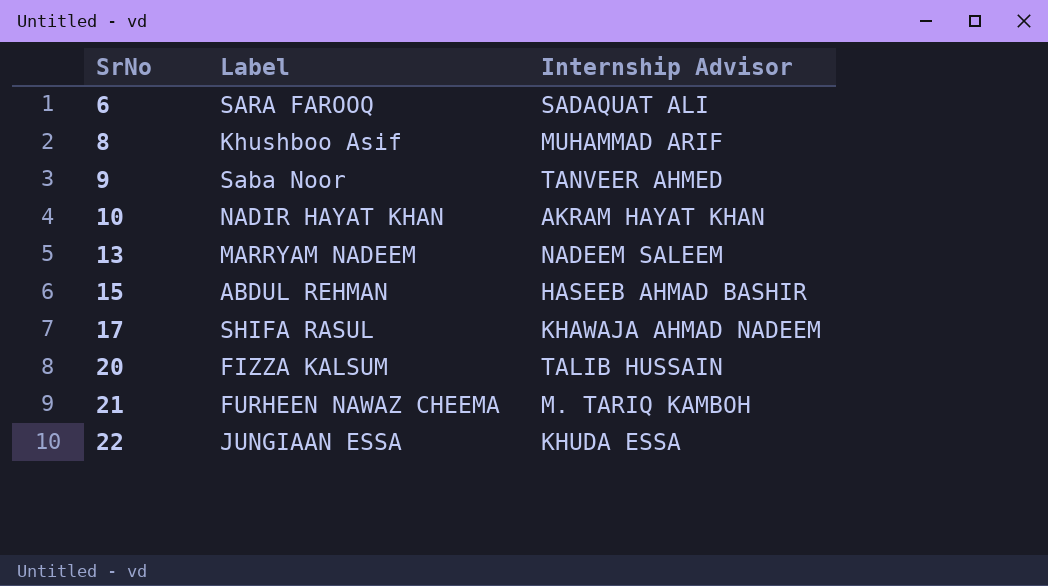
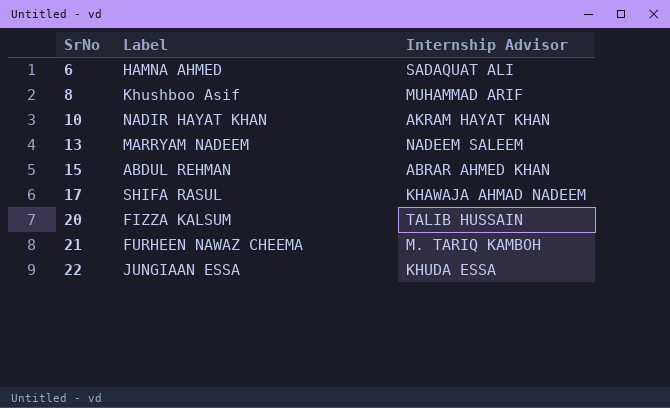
row 9: Saba Noor | TANVEER AHMED -> none
6 | Label: SARA FAROOQ -> HAMNA AHMED
15 | Internship Advisor: HASEEB AHMAD BASHIR -> ABRAR AHMED KHAN

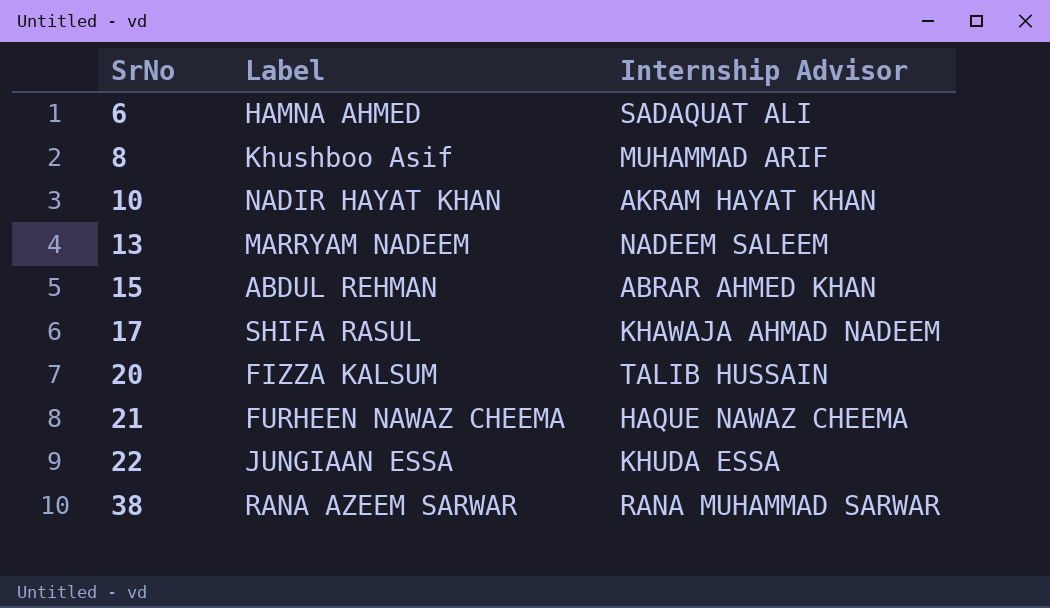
21 | Internship Advisor: M. TARIQ KAMBOH -> HAQUE NAWAZ CHEEMA
row 38: none -> RANA AZEEM SARWAR | RANA MUHAMMAD SARWAR

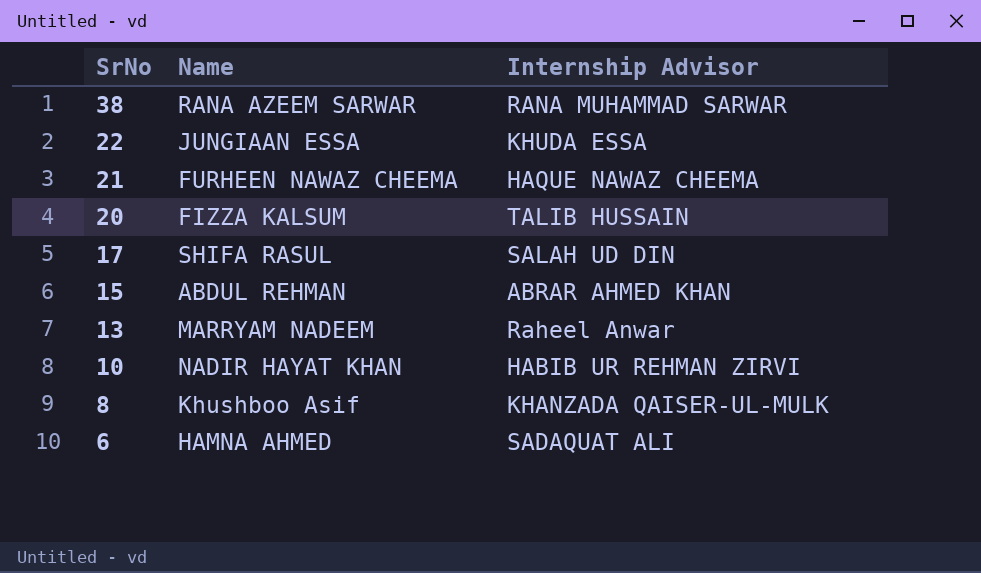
row order: SrNo ascending -> SrNo descending
column name: Label -> Name
17 | Internship Advisor: KHAWAJA AHMAD NADEEM -> SALAH UD DIN
13 | Internship Advisor: NADEEM SALEEM -> Raheel Anwar
10 | Internship Advisor: AKRAM HAYAT KHAN -> HABIB UR REHMAN ZIRVI
8 | Internship Advisor: MUHAMMAD ARIF -> KHANZADA QAISER-UL-MULK

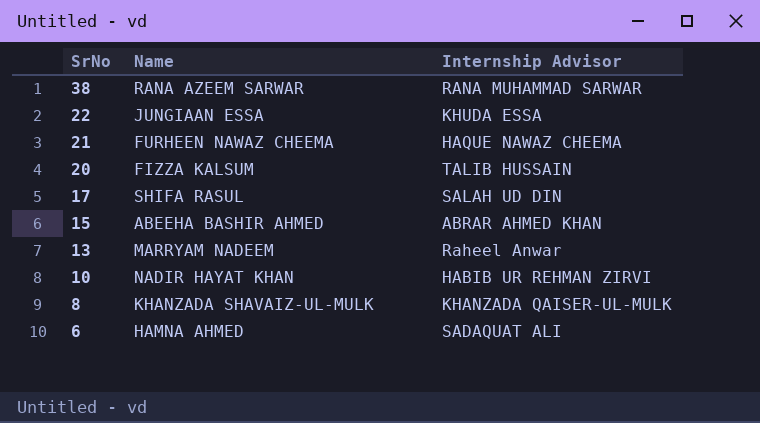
15 | Name: ABDUL REHMAN -> ABEEHA BASHIR AHMED
8 | Name: Khushboo Asif -> KHANZADA SHAVAIZ-UL-MULK

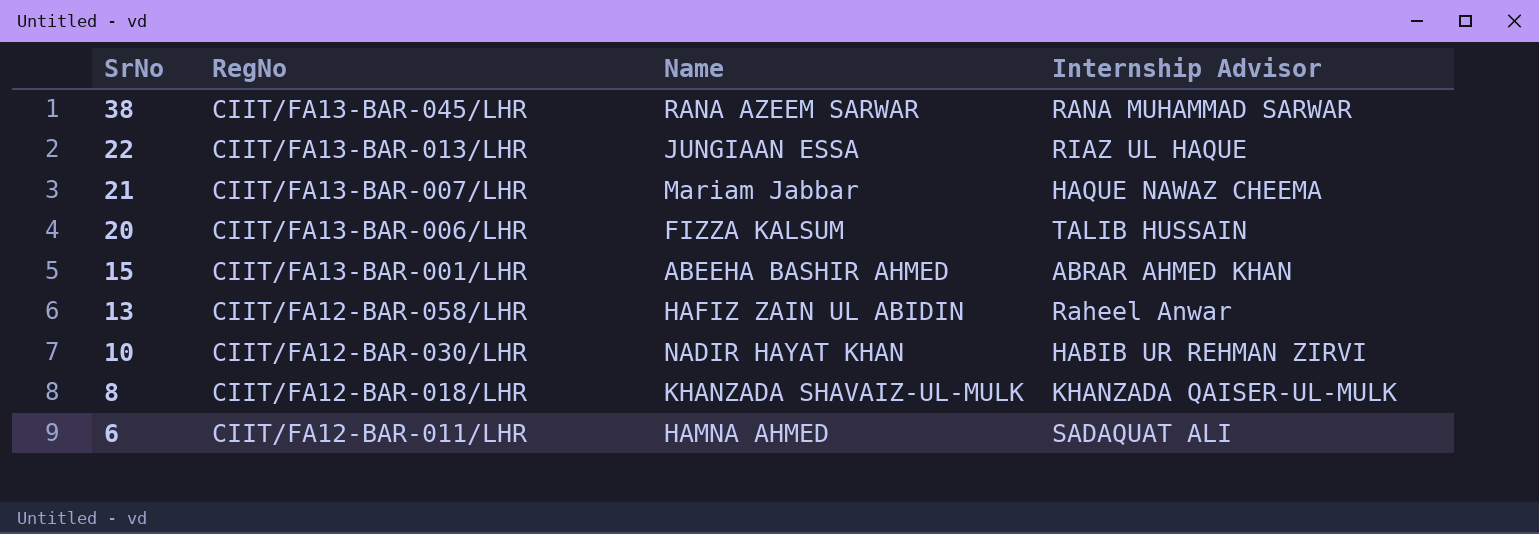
column RegNo | position: none -> 2
row 17: SHIFA RASUL | SALAH UD DIN -> none
22 | Internship Advisor: KHUDA ESSA -> RIAZ UL HAQUE
21 | Name: FURHEEN NAWAZ CHEEMA -> Mariam Jabbar
13 | Name: MARRYAM NADEEM -> HAFIZ ZAIN UL ABIDIN

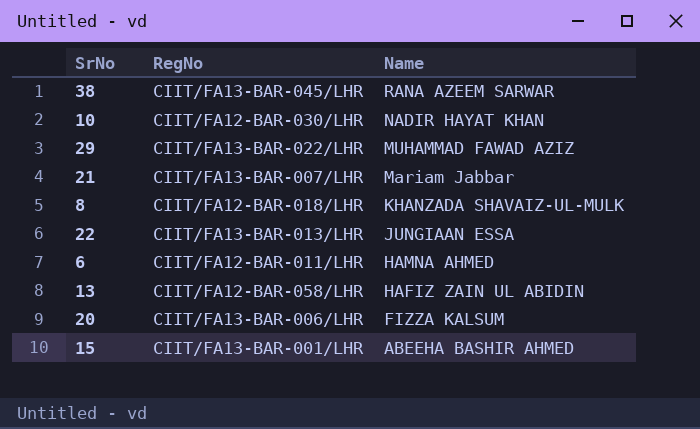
row order: SrNo descending -> Name descending
column Internship Advisor | position: 4 -> none
row 29: none -> CIIT/FA13-BAR-022/LHR | MUHAMMAD FAWAD AZIZ

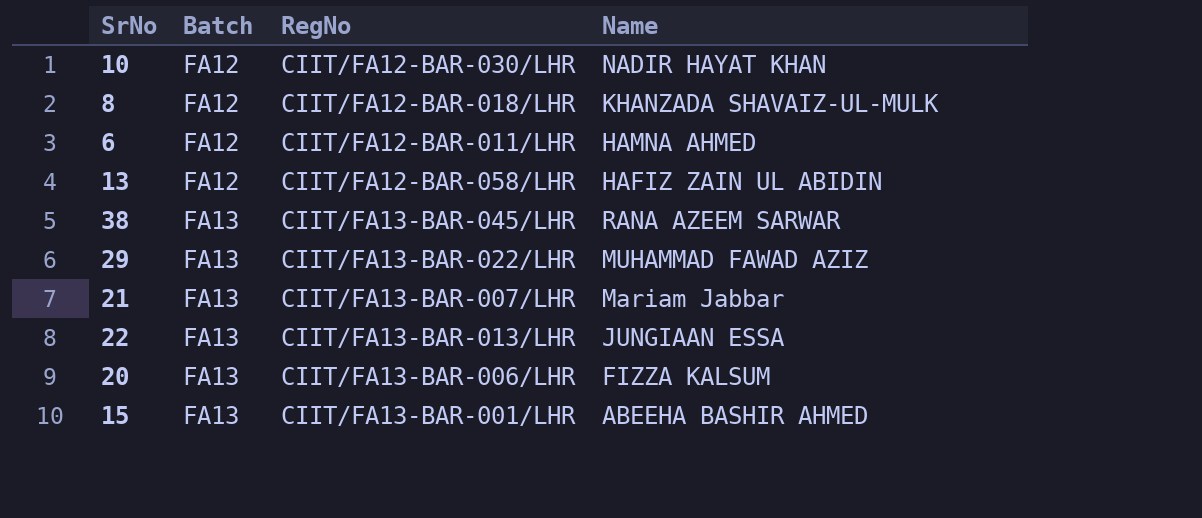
row order: Name descending -> Batch ascending
column Batch | position: none -> 2

